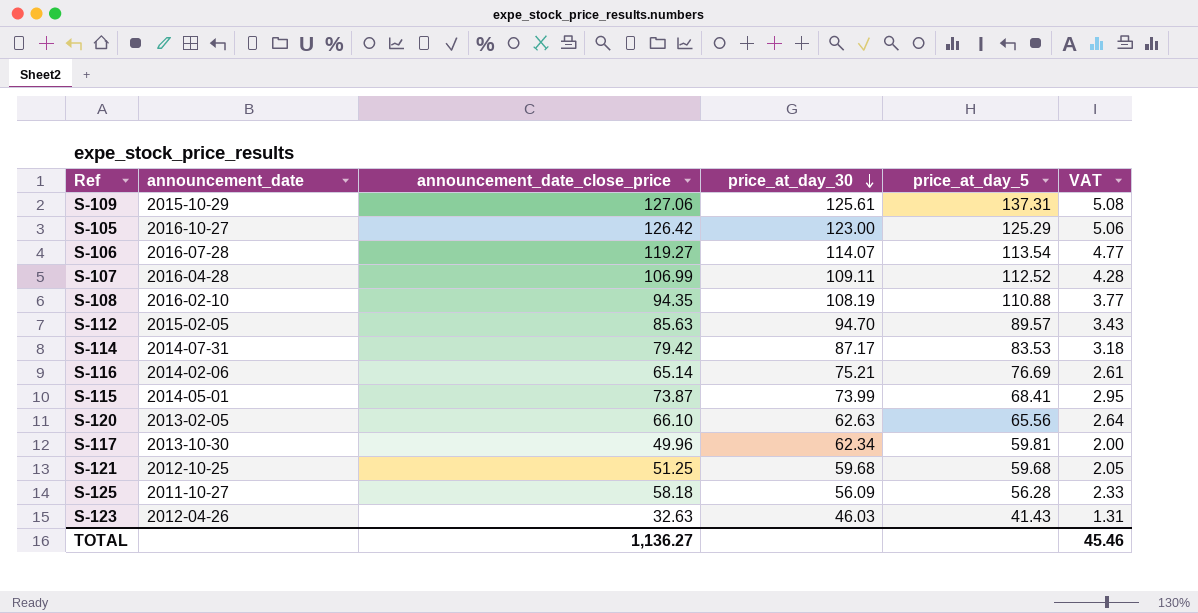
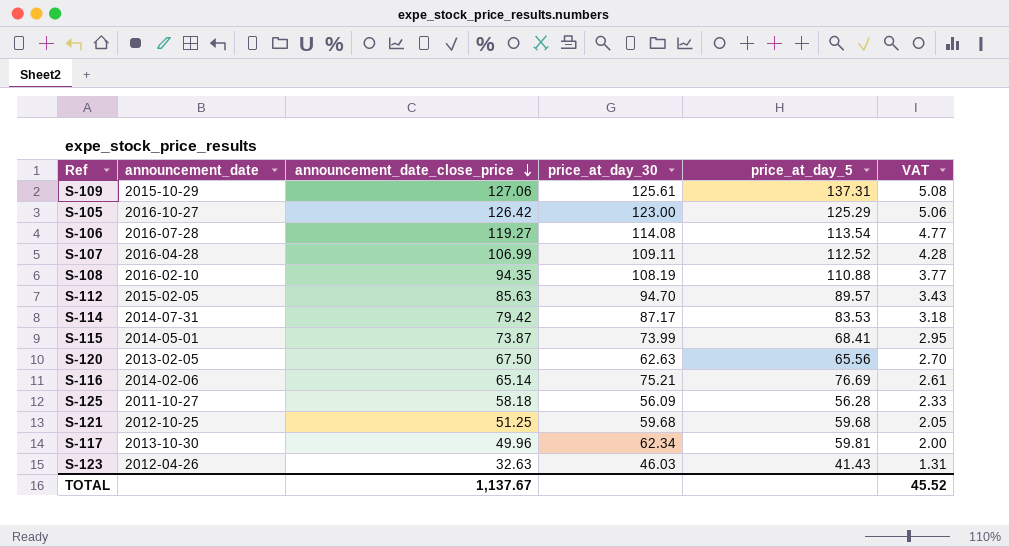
row order: price_at_day_30 descending -> announcement_date_close_price descending
S-106 | price_at_day_30: 114.07 -> 114.08
S-120 | announcement_date_close_price: 66.10 -> 67.50
S-120 | VAT: 2.64 -> 2.70
TOTAL | announcement_date_close_price: 1,136.27 -> 1,137.67
TOTAL | VAT: 45.46 -> 45.52

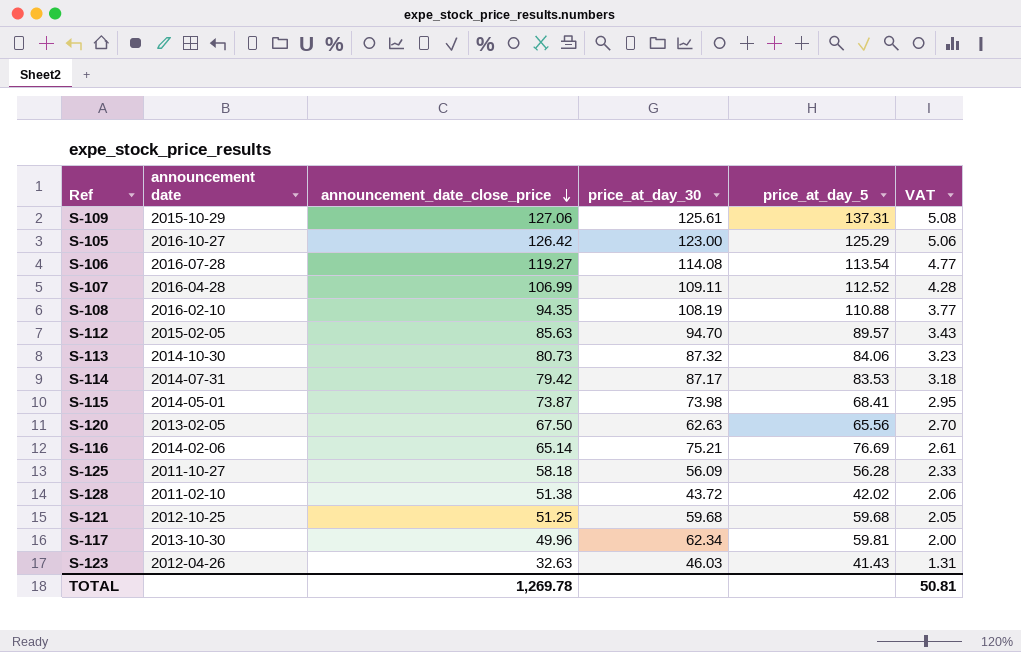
column name: announcement_date -> announcement date
row S-113: none -> 2014-10-30 | 80.73 | 87.32 | 84.06 | 3.23
S-115 | price_at_day_30: 73.99 -> 73.98
row S-128: none -> 2011-02-10 | 51.38 | 43.72 | 42.02 | 2.06
TOTAL | announcement_date_close_price: 1,137.67 -> 1,269.78
TOTAL | VAT: 45.52 -> 50.81

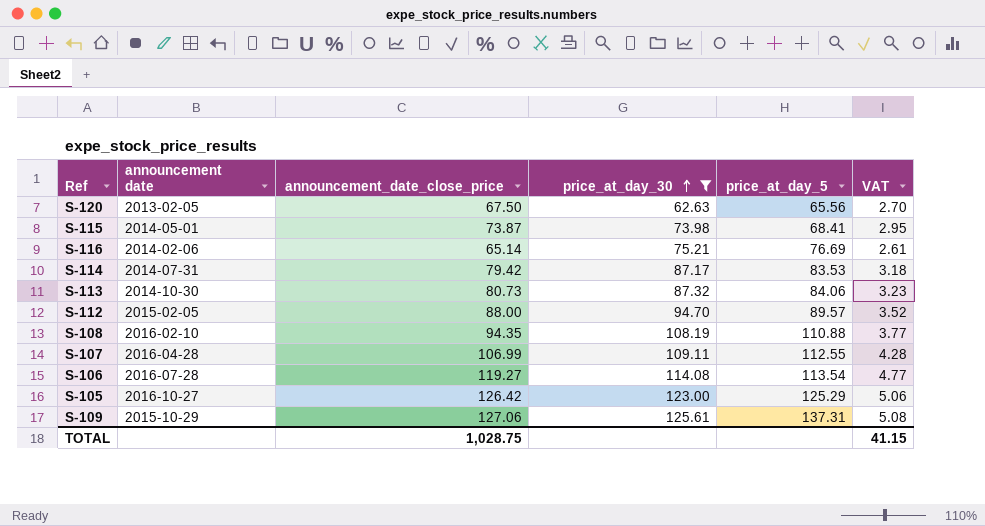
filter: none -> price_at_day_30 >= 62.63
row order: announcement_date_close_price descending -> price_at_day_30 ascending
S-112 | announcement_date_close_price: 85.63 -> 88.00
S-112 | VAT: 3.43 -> 3.52
S-107 | price_at_day_5: 112.52 -> 112.55
TOTAL | announcement_date_close_price: 1,269.78 -> 1,028.75
TOTAL | VAT: 50.81 -> 41.15

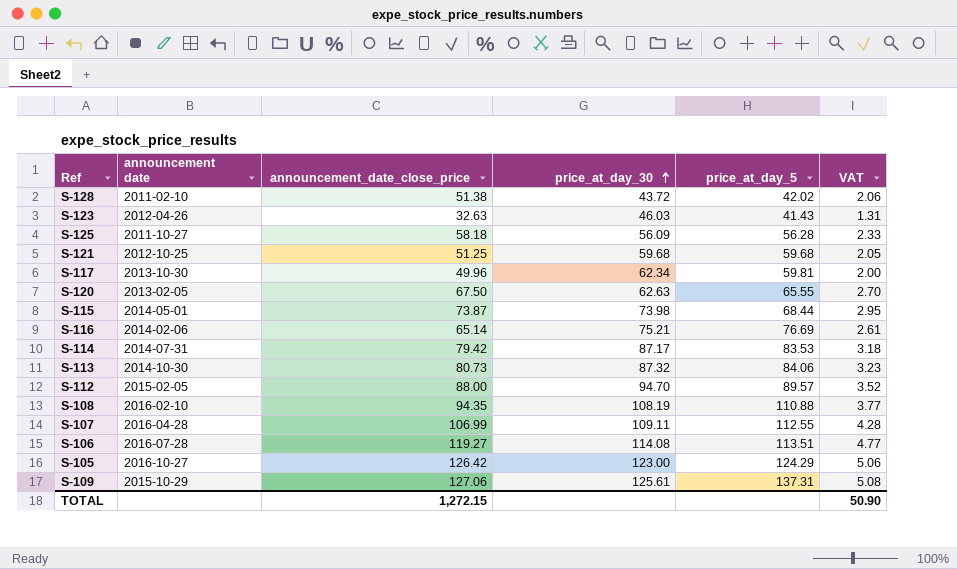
filter: price_at_day_30 >= 62.63 -> none
S-120 | price_at_day_5: 65.56 -> 65.55
S-115 | price_at_day_5: 68.41 -> 68.44
S-106 | price_at_day_5: 113.54 -> 113.51
S-105 | price_at_day_5: 125.29 -> 124.29
TOTAL | announcement_date_close_price: 1,028.75 -> 1,272.15
TOTAL | VAT: 41.15 -> 50.90

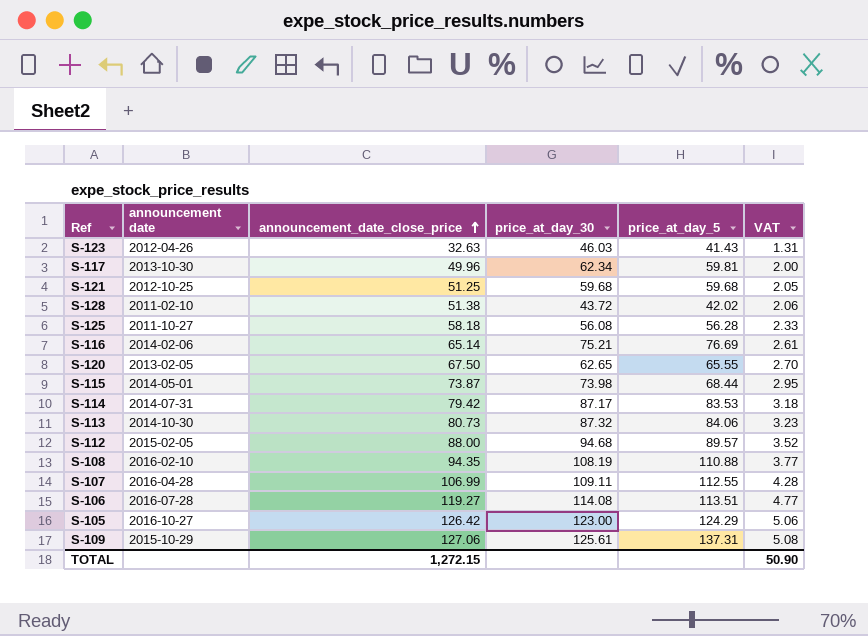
row order: price_at_day_30 ascending -> announcement_date_close_price ascending
S-125 | price_at_day_30: 56.09 -> 56.08
S-120 | price_at_day_30: 62.63 -> 62.65
S-112 | price_at_day_30: 94.70 -> 94.68

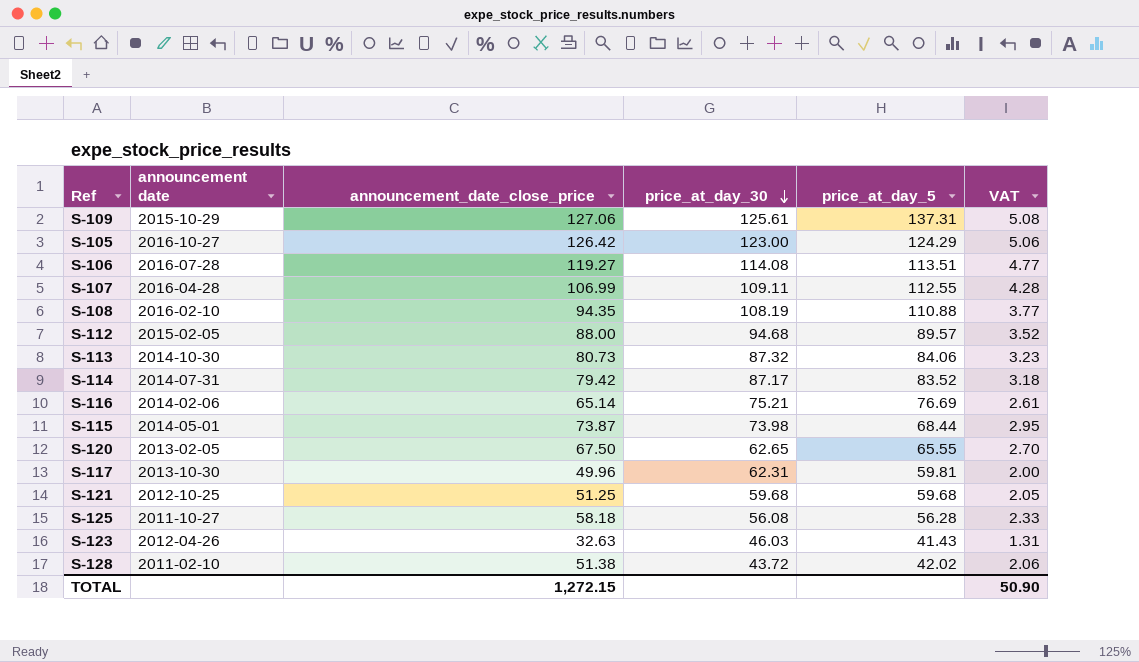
row order: announcement_date_close_price ascending -> price_at_day_30 descending
S-114 | price_at_day_5: 83.53 -> 83.52
S-117 | price_at_day_30: 62.34 -> 62.31

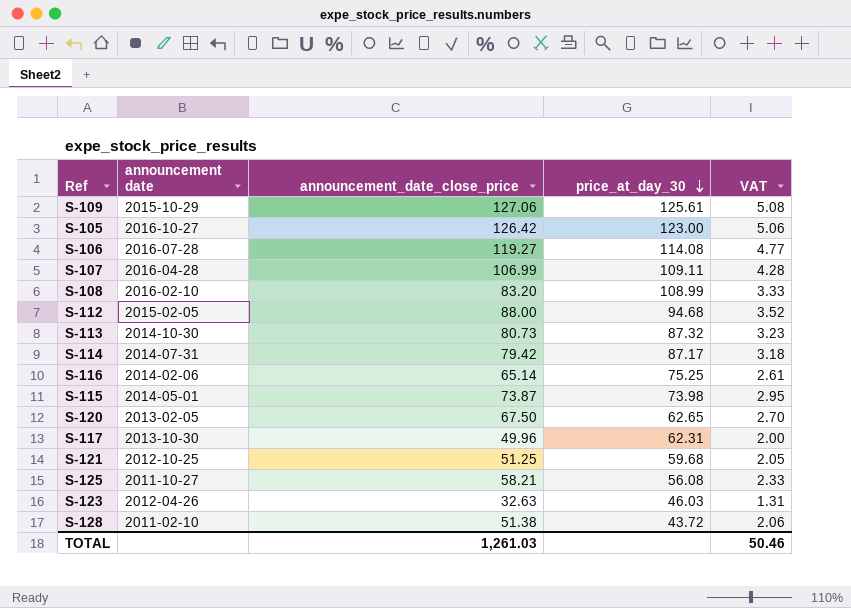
column price_at_day_5 | position: 5 -> none
S-108 | announcement_date_close_price: 94.35 -> 83.20
S-108 | price_at_day_30: 108.19 -> 108.99
S-108 | VAT: 3.77 -> 3.33
S-116 | price_at_day_30: 75.21 -> 75.25
S-125 | announcement_date_close_price: 58.18 -> 58.21
TOTAL | announcement_date_close_price: 1,272.15 -> 1,261.03
TOTAL | VAT: 50.90 -> 50.46

